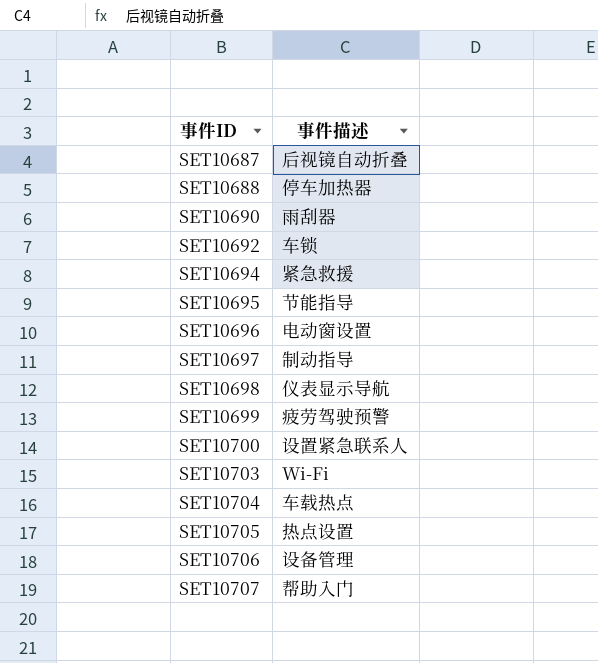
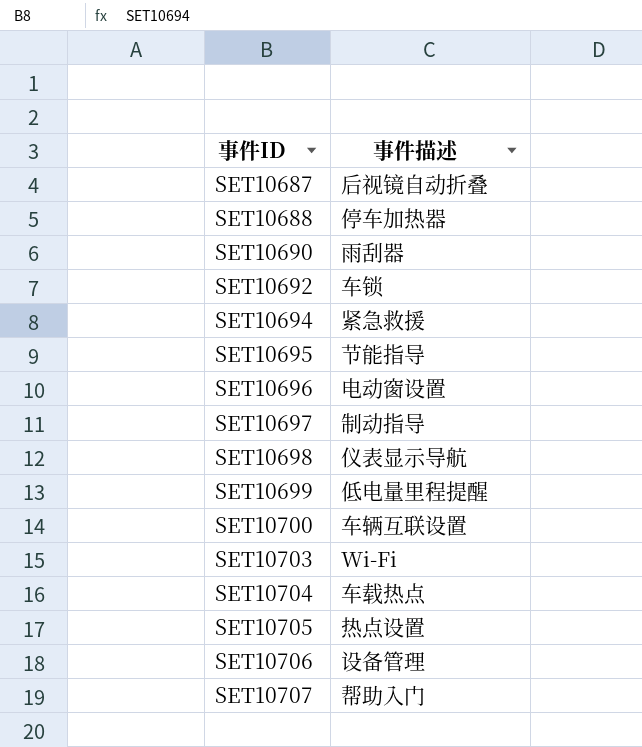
SET10699 | 事件描述: 疲劳驾驶预警 -> 低电量里程提醒
SET10700 | 事件描述: 设置紧急联系人 -> 车辆互联设置

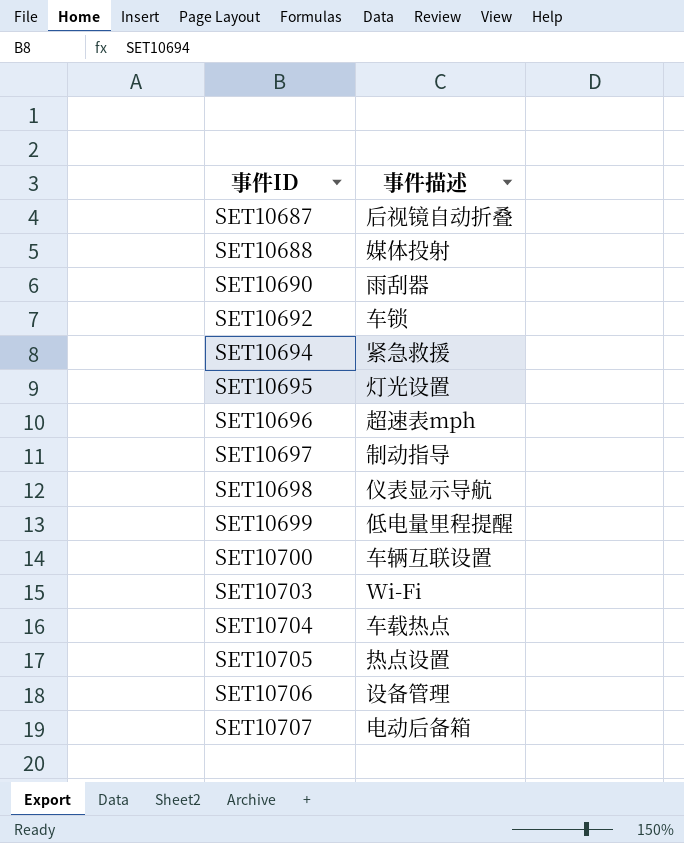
SET10688 | 事件描述: 停车加热器 -> 媒体投射
SET10695 | 事件描述: 节能指导 -> 灯光设置
SET10696 | 事件描述: 电动窗设置 -> 超速表mph
SET10707 | 事件描述: 帮助入门 -> 电动后备箱

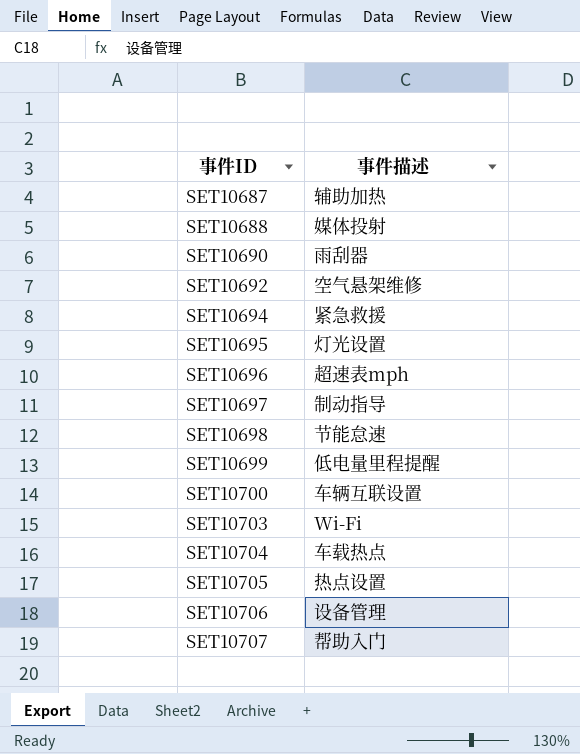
SET10687 | 事件描述: 后视镜自动折叠 -> 辅助加热
SET10692 | 事件描述: 车锁 -> 空气悬架维修
SET10698 | 事件描述: 仪表显示导航 -> 节能怠速
SET10707 | 事件描述: 电动后备箱 -> 帮助入门

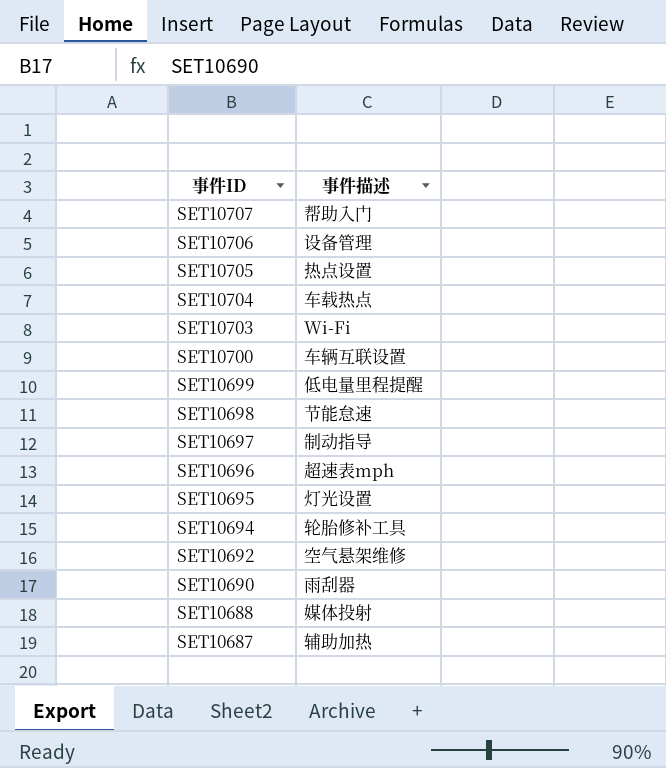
row order: 事件ID ascending -> 事件ID descending
SET10694 | 事件描述: 紧急救援 -> 轮胎修补工具

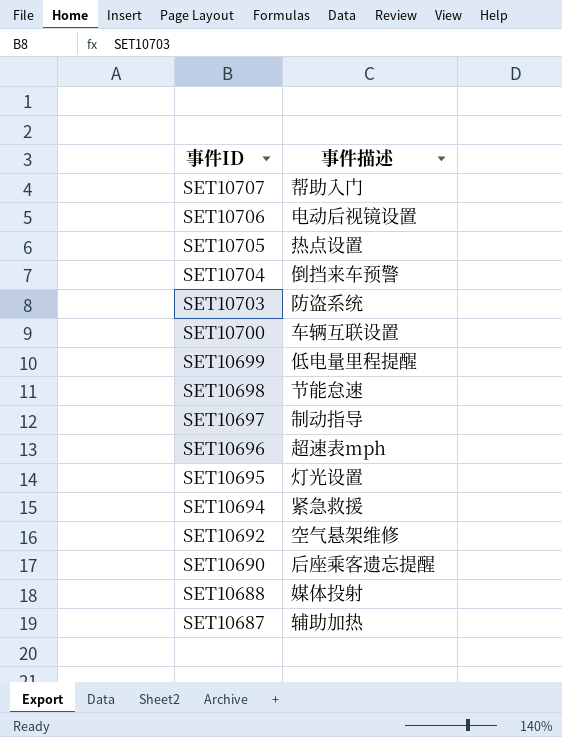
SET10706 | 事件描述: 设备管理 -> 电动后视镜设置
SET10704 | 事件描述: 车载热点 -> 倒挡来车预警
SET10703 | 事件描述: Wi-Fi -> 防盗系统
SET10694 | 事件描述: 轮胎修补工具 -> 紧急救援
SET10690 | 事件描述: 雨刮器 -> 后座乘客遗忘提醒

